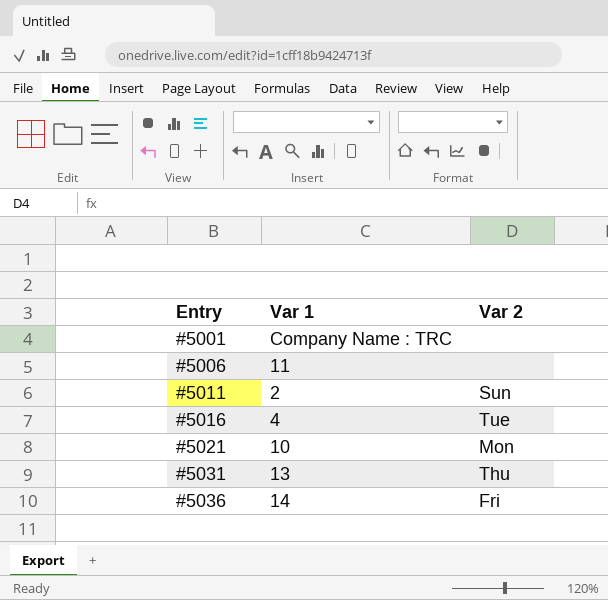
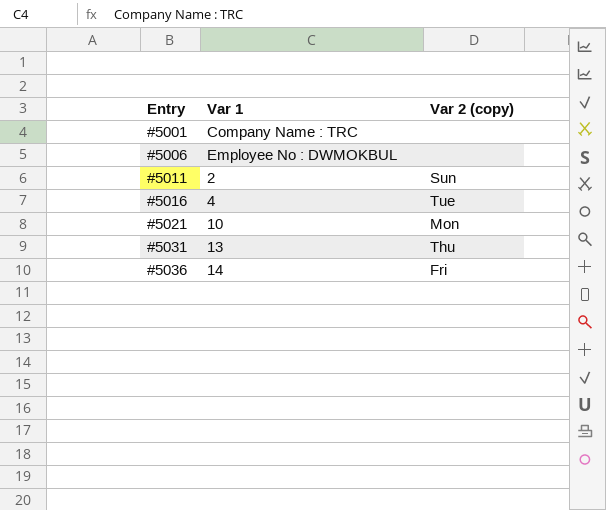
column name: Var 2 -> Var 2 (copy)
#5006 | Var 1: 11 -> Employee No : DWMOKBUL

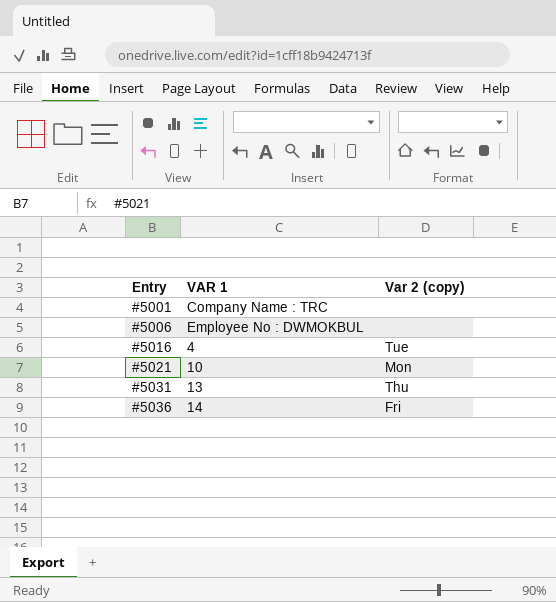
column name: Var 1 -> VAR 1
row #5011: 2 | Sun -> none

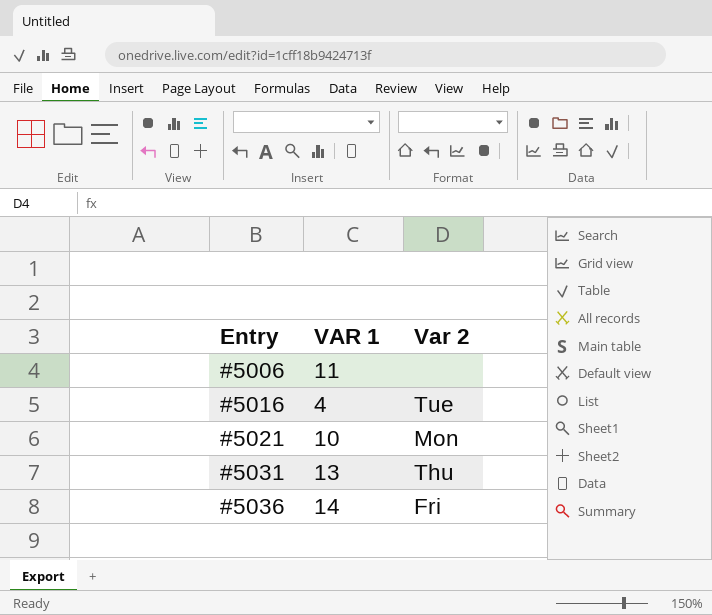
column name: Var 2 (copy) -> Var 2
row #5001: Company Name : TRC | none -> none
#5006 | VAR 1: Employee No : DWMOKBUL -> 11

